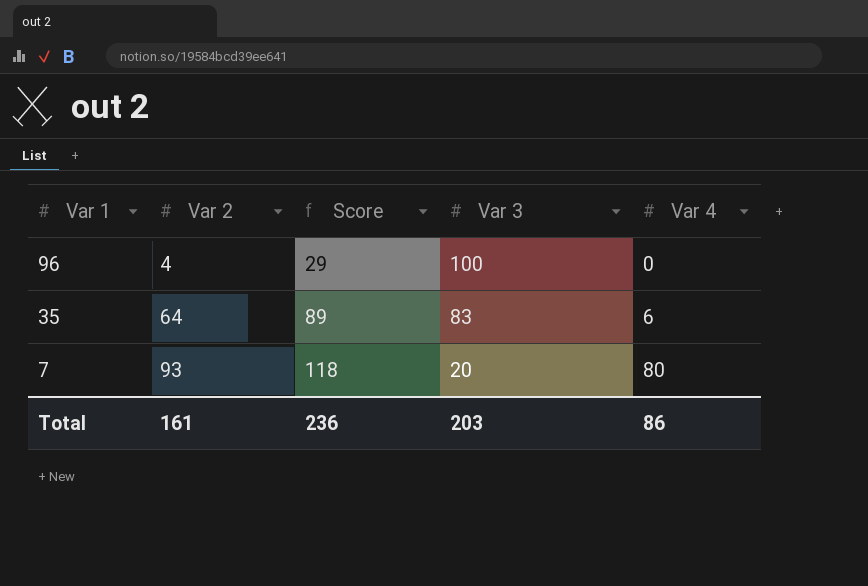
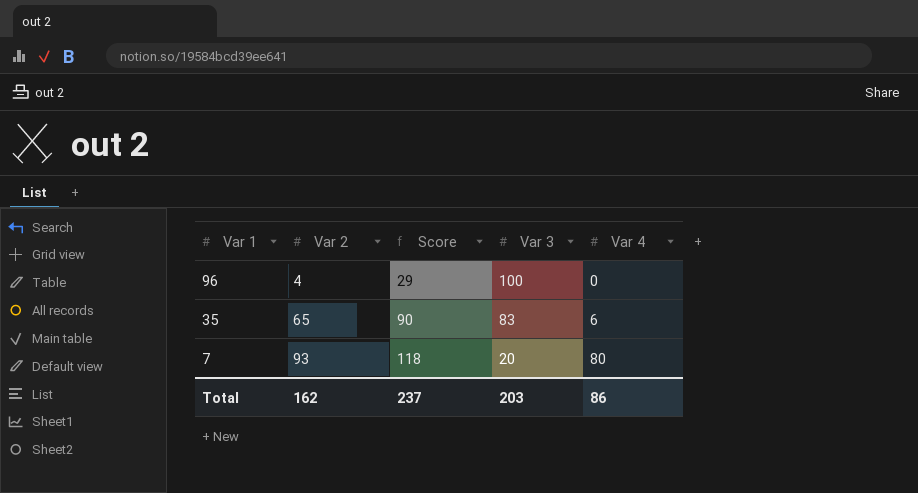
35 | Var 2: 64 -> 65
35 | Score: 89 -> 90
Total | Var 2: 161 -> 162
Total | Score: 236 -> 237

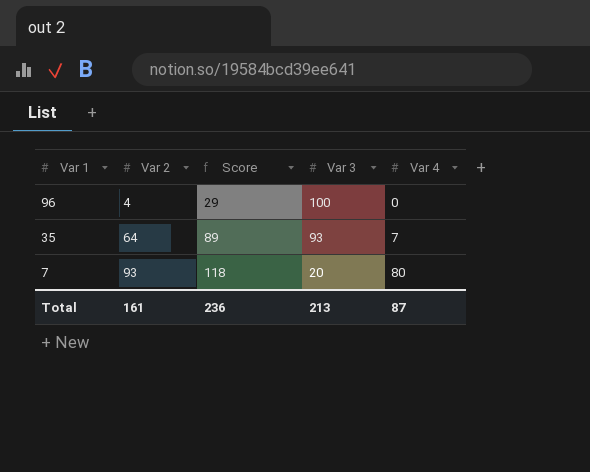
35 | Var 2: 65 -> 64
35 | Score: 90 -> 89
35 | Var 3: 83 -> 93
35 | Var 4: 6 -> 7
Total | Var 2: 162 -> 161
Total | Score: 237 -> 236
Total | Var 3: 203 -> 213
Total | Var 4: 86 -> 87

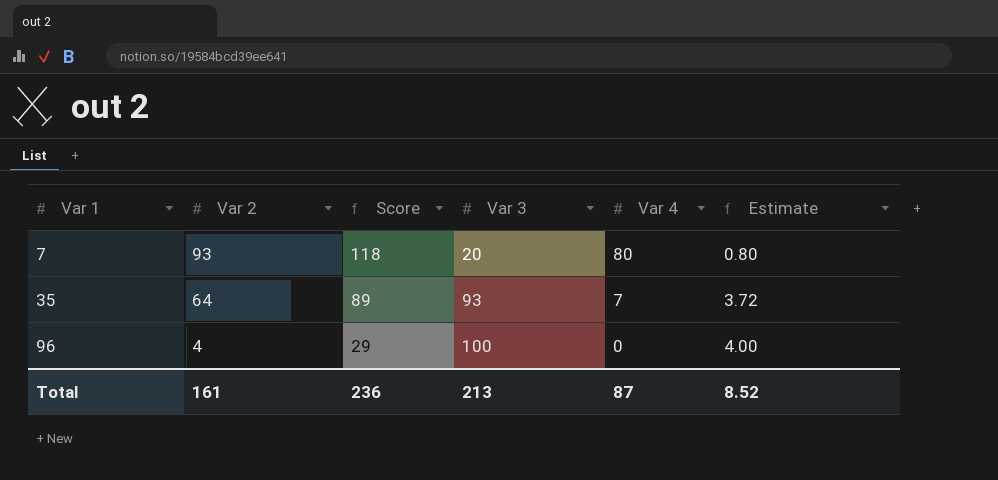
row order: Var 1 descending -> Var 1 ascending
column Estimate | formula: none -> [Var 3] * 0.04

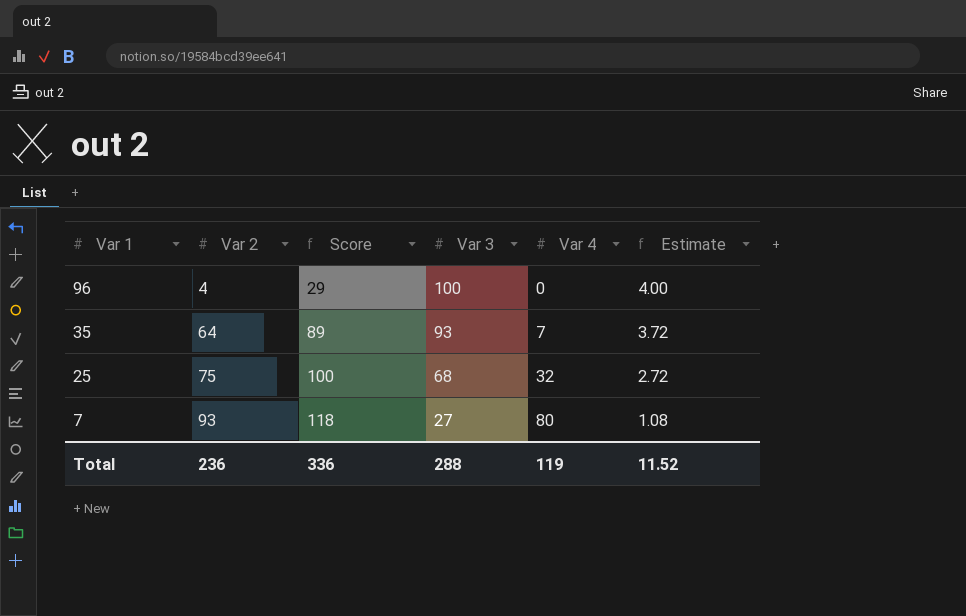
row order: Var 1 ascending -> Var 1 descending
row 25: none -> 75 | 100 | 68 | 32 | 2.72
7 | Var 3: 20 -> 27
7 | Estimate: 0.80 -> 1.08
Total | Var 2: 161 -> 236
Total | Score: 236 -> 336
Total | Var 3: 213 -> 288
Total | Var 4: 87 -> 119
Total | Estimate: 8.52 -> 11.52

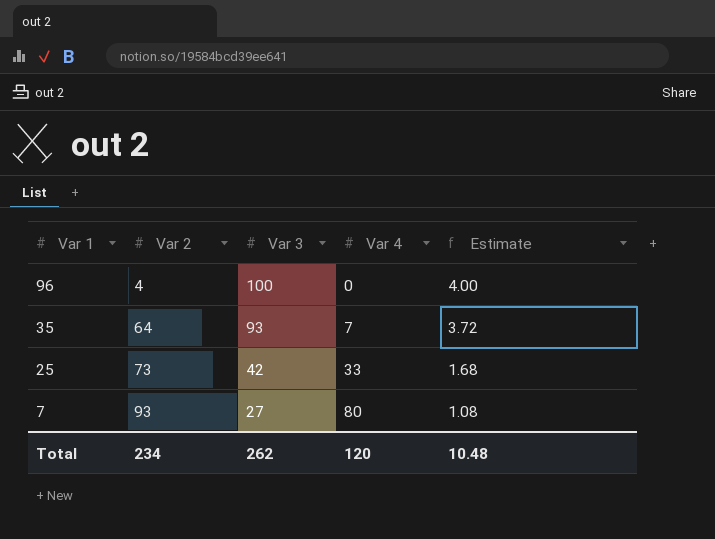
column Score | formula: [Var 2] + 25 -> none
25 | Var 2: 75 -> 73
25 | Var 3: 68 -> 42
25 | Var 4: 32 -> 33
25 | Estimate: 2.72 -> 1.68
Total | Var 2: 236 -> 234
Total | Var 3: 288 -> 262
Total | Var 4: 119 -> 120
Total | Estimate: 11.52 -> 10.48

